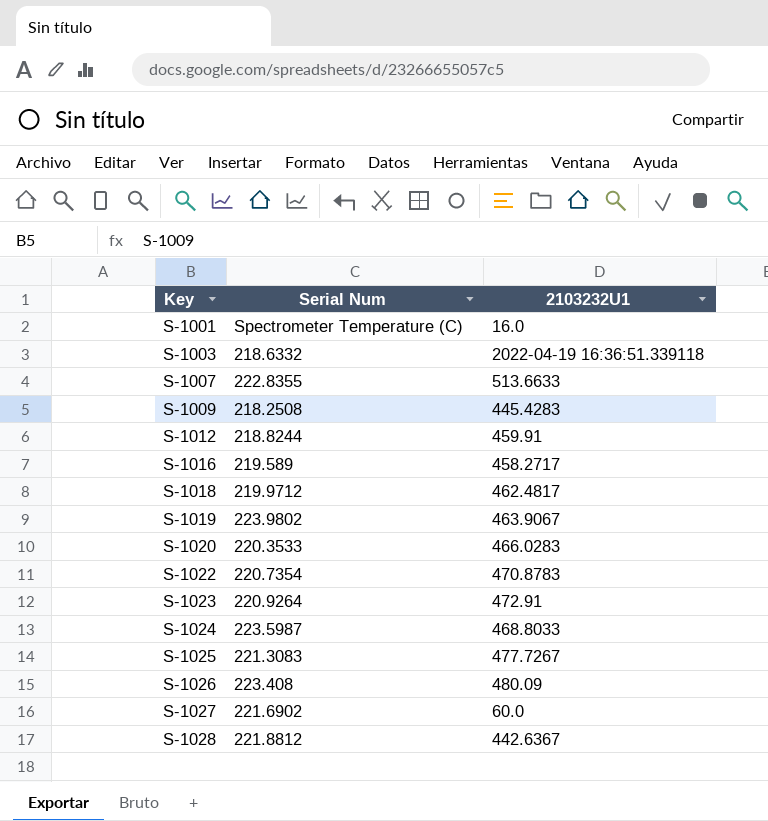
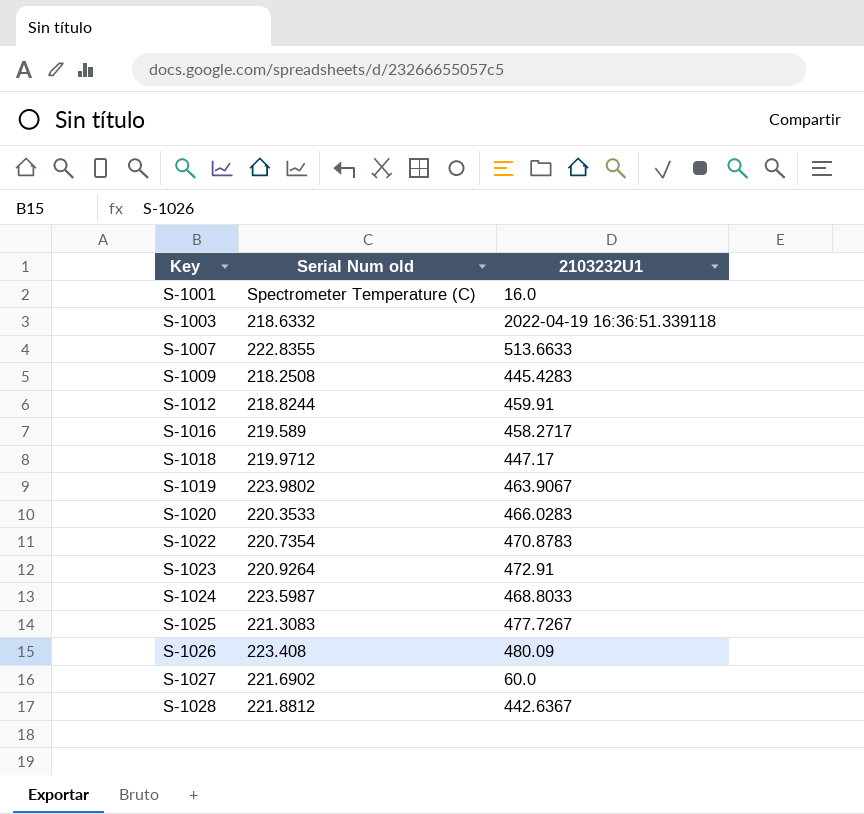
column name: Serial Num -> Serial Num old
S-1018 | 2103232U1: 462.4817 -> 447.17

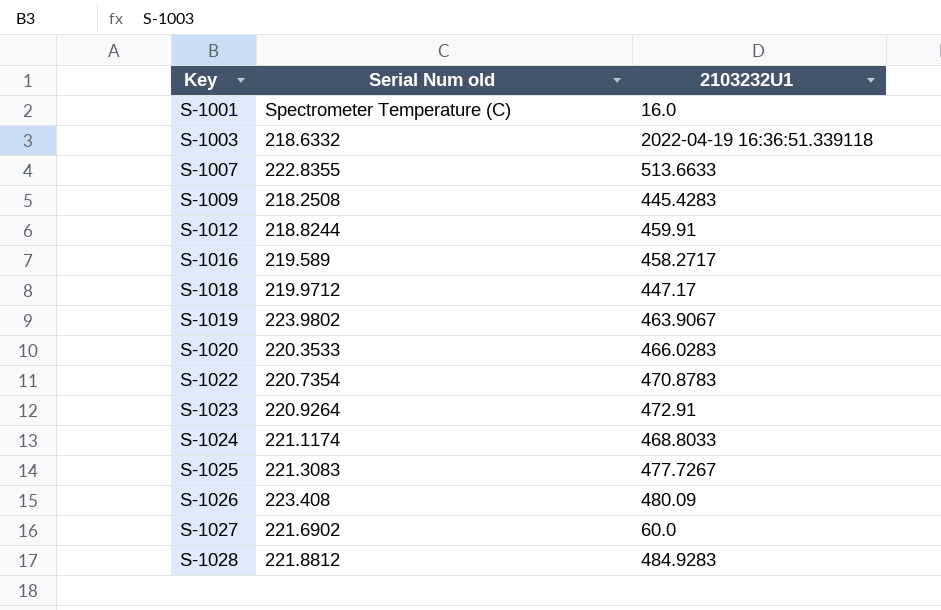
S-1024 | Serial Num old: 223.5987 -> 221.1174
S-1028 | 2103232U1: 442.6367 -> 484.9283

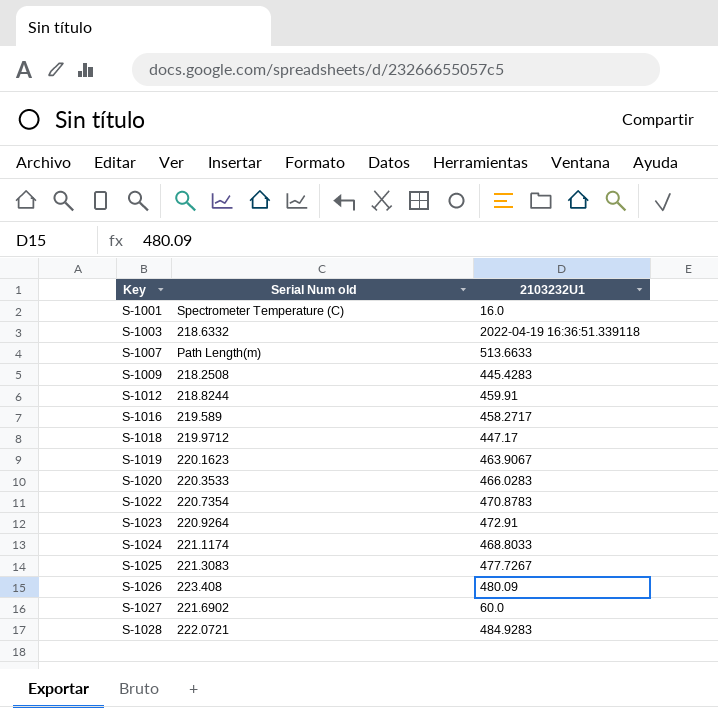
S-1007 | Serial Num old: 222.8355 -> Path Length(m)
S-1019 | Serial Num old: 223.9802 -> 220.1623
S-1028 | Serial Num old: 221.8812 -> 222.0721

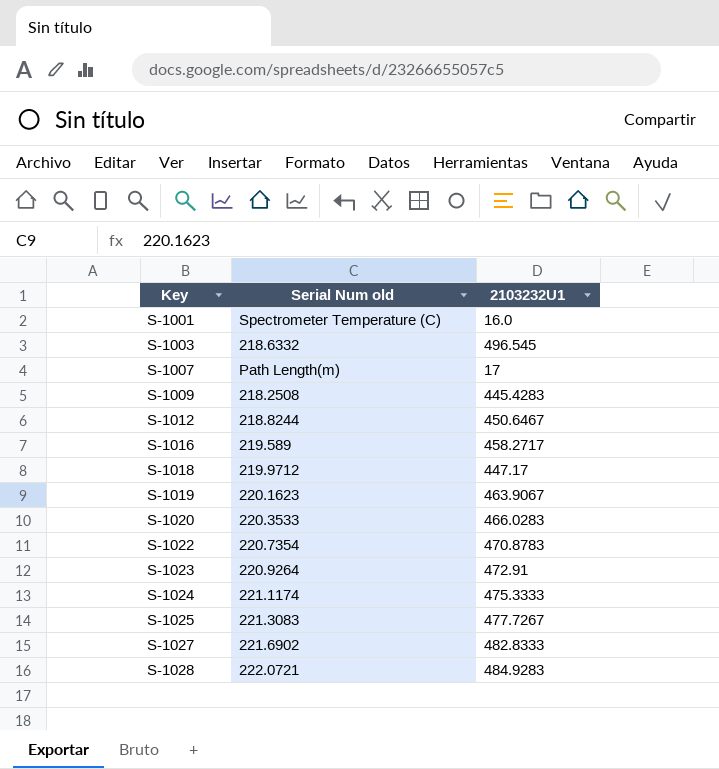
row S-1026: 223.408 | 480.09 -> none
S-1003 | 2103232U1: 2022-04-19 16:36:51.339118 -> 496.545
S-1007 | 2103232U1: 513.6633 -> 17
S-1012 | 2103232U1: 459.91 -> 450.6467
S-1024 | 2103232U1: 468.8033 -> 475.3333
S-1027 | 2103232U1: 60.0 -> 482.8333

